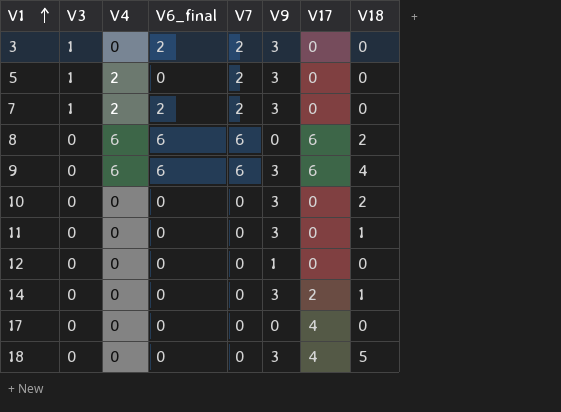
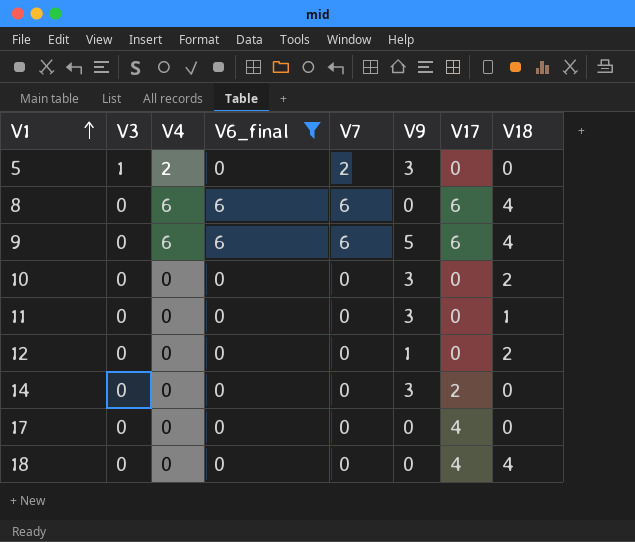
filter: none -> V6_final != 2
8 | V18: 2 -> 4
9 | V9: 3 -> 5
12 | V18: 0 -> 2
14 | V18: 1 -> 0
18 | V9: 3 -> 0
18 | V18: 5 -> 4

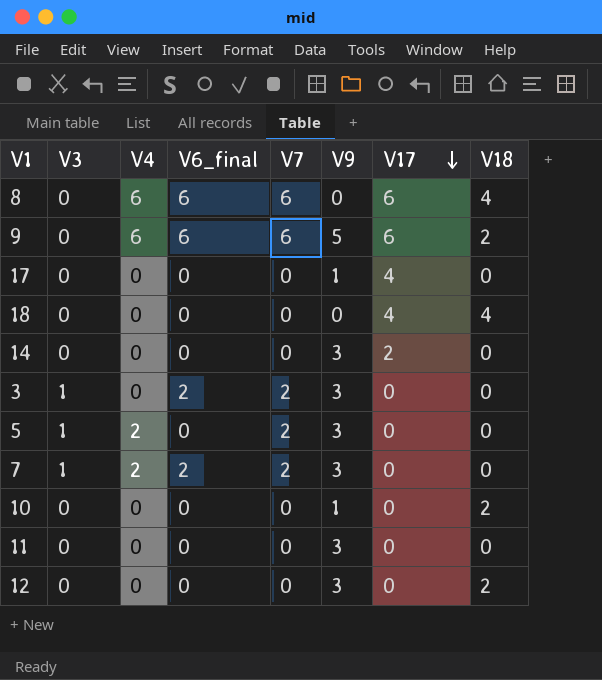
filter: V6_final != 2 -> none
row order: V1 ascending -> V17 descending
9 | V18: 4 -> 2
17 | V9: 0 -> 1
10 | V9: 3 -> 1
11 | V18: 1 -> 0
12 | V9: 1 -> 3

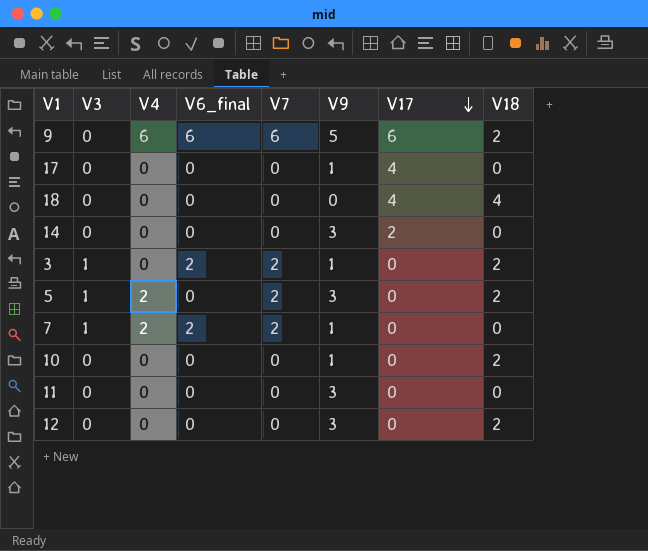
row 8: 0 | 6 | 6 | 6 | 0 | 6 | 4 -> none
3 | V9: 3 -> 1
3 | V18: 0 -> 2
5 | V18: 0 -> 2
7 | V9: 3 -> 1

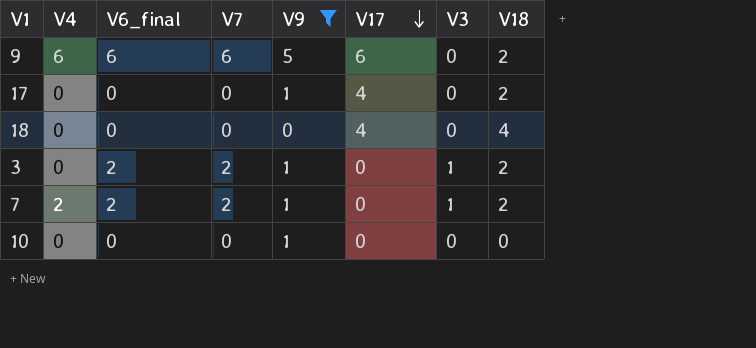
filter: none -> V9 != 3
column V3 | position: 2 -> 7
17 | V18: 0 -> 2
7 | V18: 0 -> 2
10 | V18: 2 -> 0

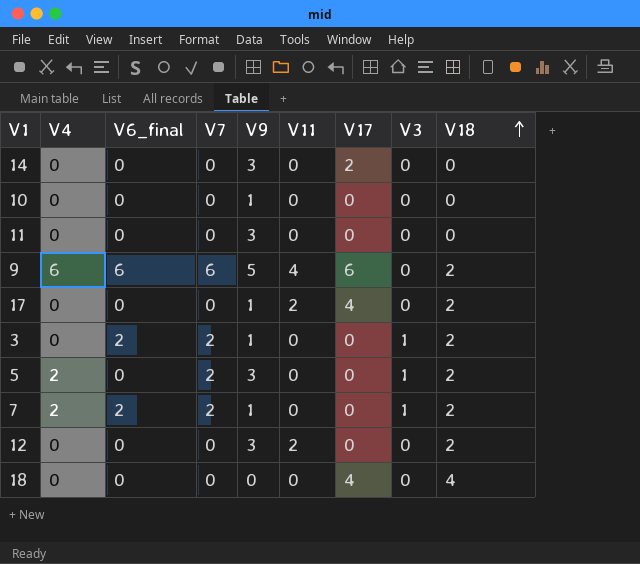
filter: V9 != 3 -> none
row order: V17 descending -> V18 ascending
column V11 | position: none -> 6

